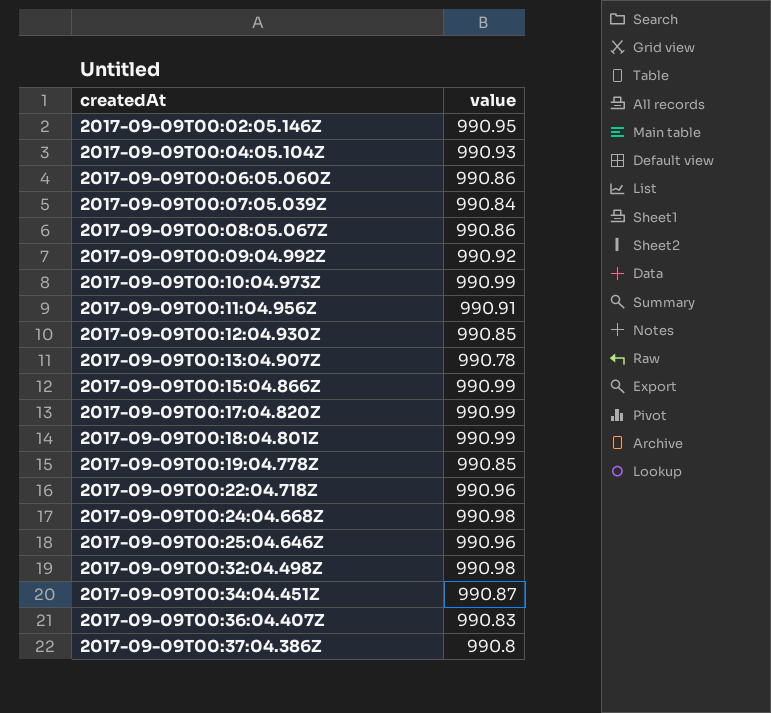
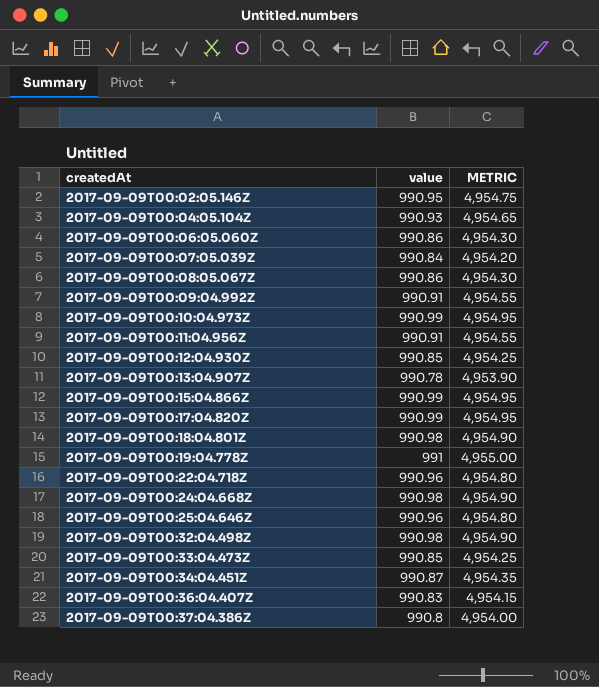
column METRIC | formula: none -> [value] * 5
2017-09-09T00:09:04.992Z | value: 990.92 -> 990.91
2017-09-09T00:18:04.801Z | value: 990.99 -> 990.98
2017-09-09T00:19:04.778Z | value: 990.85 -> 991
row 2017-09-09T00:33:04.473Z: none -> 990.85 | 4,954.25

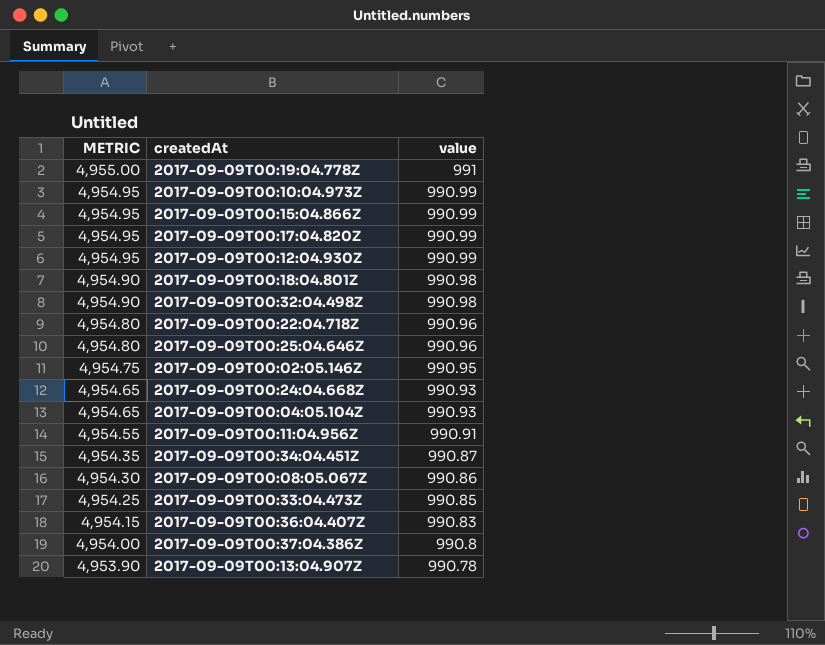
row order: createdAt ascending -> METRIC descending
column METRIC | position: 3 -> 1
row 2017-09-09T00:06:05.060Z: 990.86 | 4,954.30 -> none
row 2017-09-09T00:07:05.039Z: 990.84 | 4,954.20 -> none
row 2017-09-09T00:09:04.992Z: 990.91 | 4,954.55 -> none
2017-09-09T00:12:04.930Z | METRIC: 4,954.25 -> 4,954.95
2017-09-09T00:12:04.930Z | value: 990.85 -> 990.99
2017-09-09T00:24:04.668Z | METRIC: 4,954.90 -> 4,954.65
2017-09-09T00:24:04.668Z | value: 990.98 -> 990.93

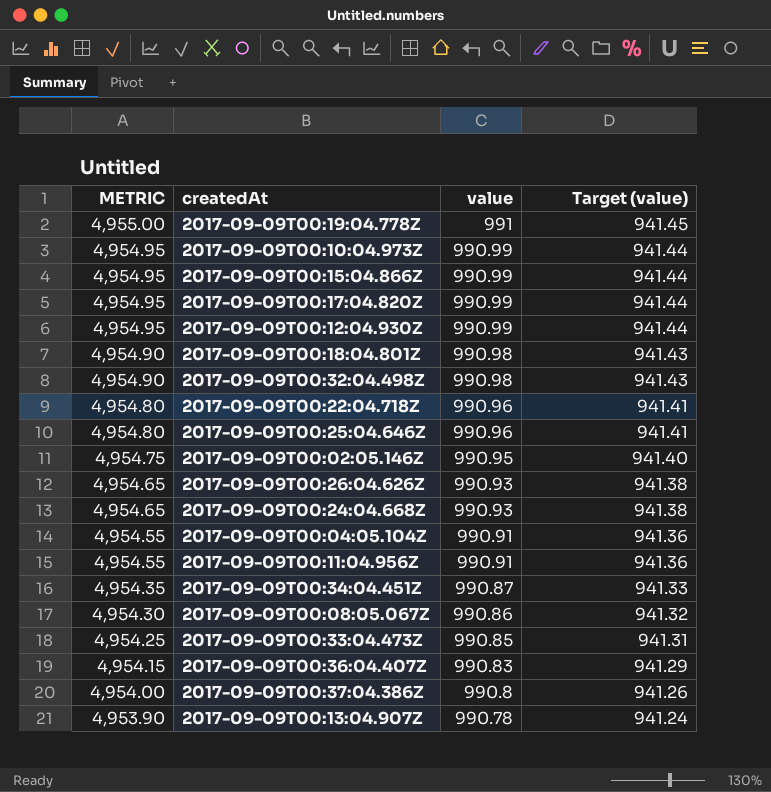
column Target (value) | formula: none -> [value] * 0.95
row 2017-09-09T00:26:04.626Z: none -> 4,954.65 | 990.93 | 941.38
2017-09-09T00:04:05.104Z | METRIC: 4,954.65 -> 4,954.55
2017-09-09T00:04:05.104Z | value: 990.93 -> 990.91

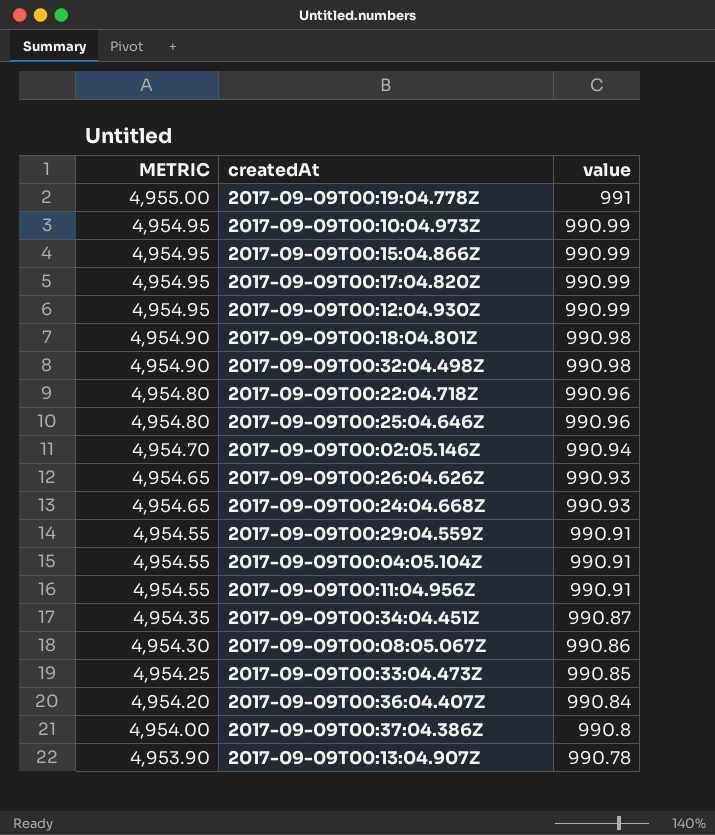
column Target (value) | formula: [value] * 0.95 -> none
2017-09-09T00:02:05.146Z | METRIC: 4,954.75 -> 4,954.70
2017-09-09T00:02:05.146Z | value: 990.95 -> 990.94
row 2017-09-09T00:29:04.559Z: none -> 4,954.55 | 990.91
2017-09-09T00:36:04.407Z | METRIC: 4,954.15 -> 4,954.20
2017-09-09T00:36:04.407Z | value: 990.83 -> 990.84

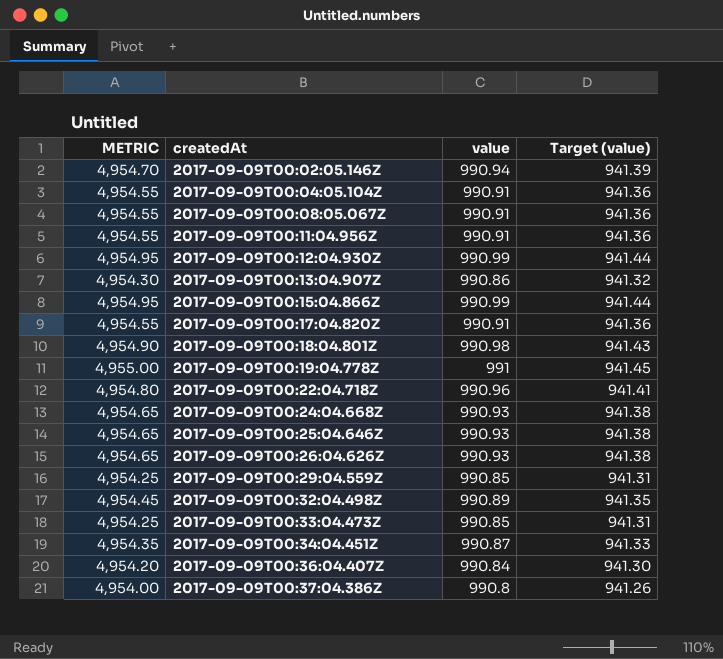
row order: METRIC descending -> createdAt ascending
column Target (value) | formula: none -> [value] * 0.95
row 2017-09-09T00:10:04.973Z: 4,954.95 | 990.99 -> none
2017-09-09T00:08:05.067Z | METRIC: 4,954.30 -> 4,954.55
2017-09-09T00:08:05.067Z | value: 990.86 -> 990.91
2017-09-09T00:13:04.907Z | METRIC: 4,953.90 -> 4,954.30
2017-09-09T00:13:04.907Z | value: 990.78 -> 990.86
2017-09-09T00:17:04.820Z | METRIC: 4,954.95 -> 4,954.55
2017-09-09T00:17:04.820Z | value: 990.99 -> 990.91
2017-09-09T00:25:04.646Z | METRIC: 4,954.80 -> 4,954.65
2017-09-09T00:25:04.646Z | value: 990.96 -> 990.93
2017-09-09T00:29:04.559Z | METRIC: 4,954.55 -> 4,954.25
2017-09-09T00:29:04.559Z | value: 990.91 -> 990.85
2017-09-09T00:32:04.498Z | METRIC: 4,954.90 -> 4,954.45
2017-09-09T00:32:04.498Z | value: 990.98 -> 990.89

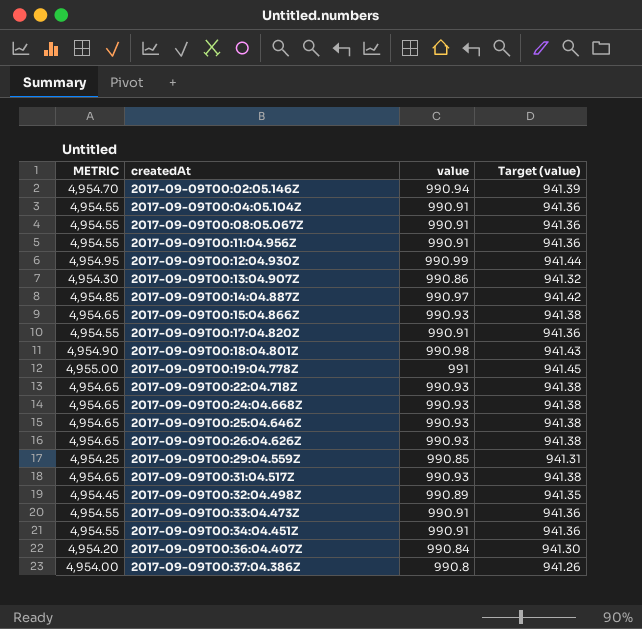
row 2017-09-09T00:14:04.887Z: none -> 4,954.85 | 990.97 | 941.42
2017-09-09T00:15:04.866Z | METRIC: 4,954.95 -> 4,954.65
2017-09-09T00:15:04.866Z | value: 990.99 -> 990.93
2017-09-09T00:15:04.866Z | Target (value): 941.44 -> 941.38
2017-09-09T00:22:04.718Z | METRIC: 4,954.80 -> 4,954.65
2017-09-09T00:22:04.718Z | value: 990.96 -> 990.93
2017-09-09T00:22:04.718Z | Target (value): 941.41 -> 941.38
row 2017-09-09T00:31:04.517Z: none -> 4,954.65 | 990.93 | 941.38
2017-09-09T00:33:04.473Z | METRIC: 4,954.25 -> 4,954.55
2017-09-09T00:33:04.473Z | value: 990.85 -> 990.91
2017-09-09T00:33:04.473Z | Target (value): 941.31 -> 941.36
2017-09-09T00:34:04.451Z | METRIC: 4,954.35 -> 4,954.55
2017-09-09T00:34:04.451Z | value: 990.87 -> 990.91
2017-09-09T00:34:04.451Z | Target (value): 941.33 -> 941.36

